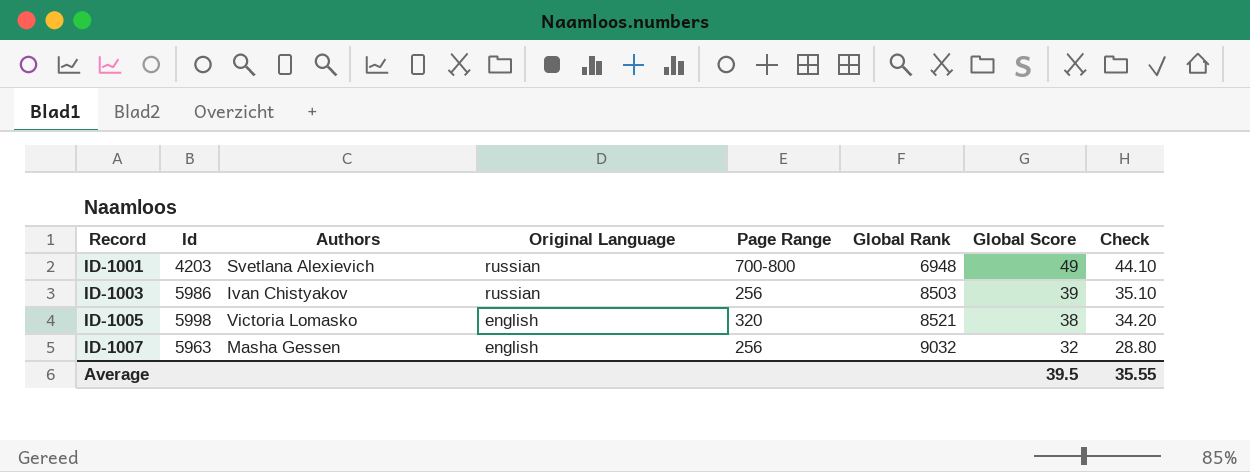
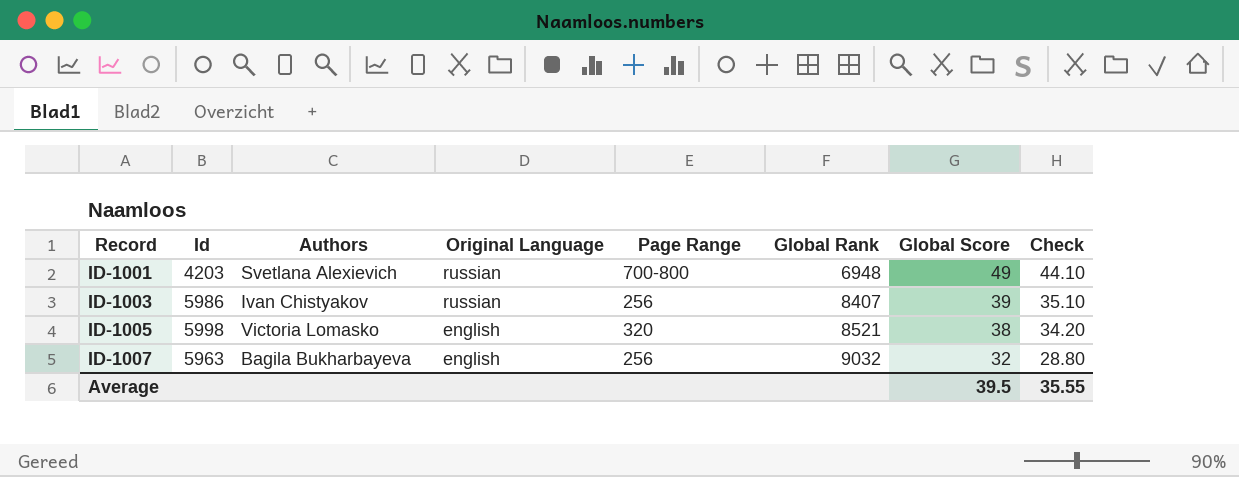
ID-1003 | Global Rank: 8503 -> 8407
ID-1007 | Authors: Masha Gessen -> Bagila Bukharbayeva

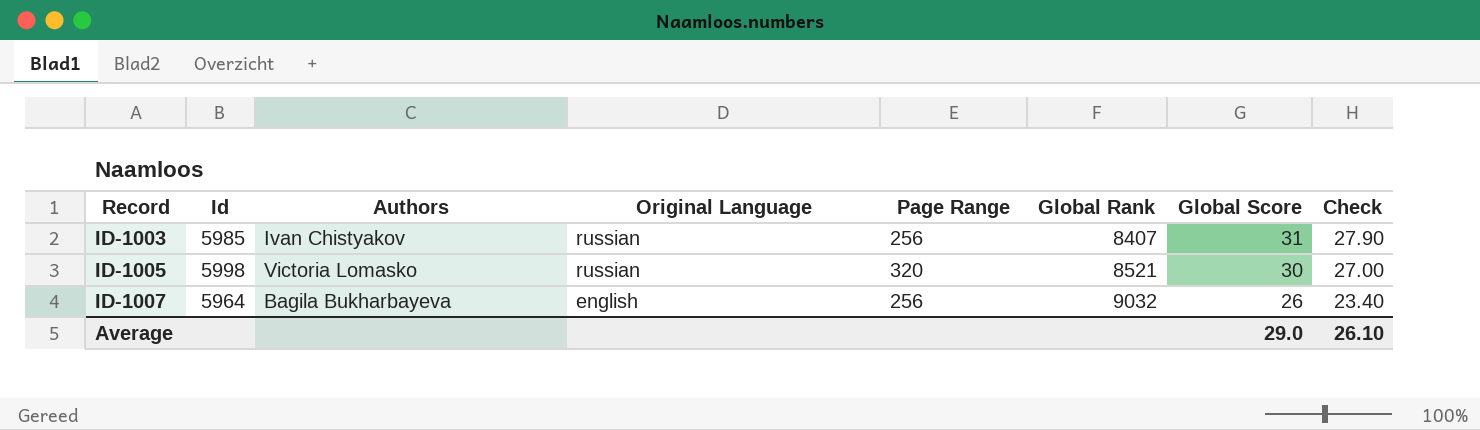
row ID-1001: 4203 | Svetlana Alexievich | russian | 700-800 | 6948 | 49 | 44.10 -> none
ID-1003 | Id: 5986 -> 5985
ID-1003 | Global Score: 39 -> 31
ID-1003 | Check: 35.10 -> 27.90
ID-1005 | Original Language: english -> russian
ID-1005 | Global Score: 38 -> 30
ID-1005 | Check: 34.20 -> 27.00
ID-1007 | Id: 5963 -> 5964
ID-1007 | Global Score: 32 -> 26
ID-1007 | Check: 28.80 -> 23.40
Average | Global Score: 39.5 -> 29.0
Average | Check: 35.55 -> 26.10

